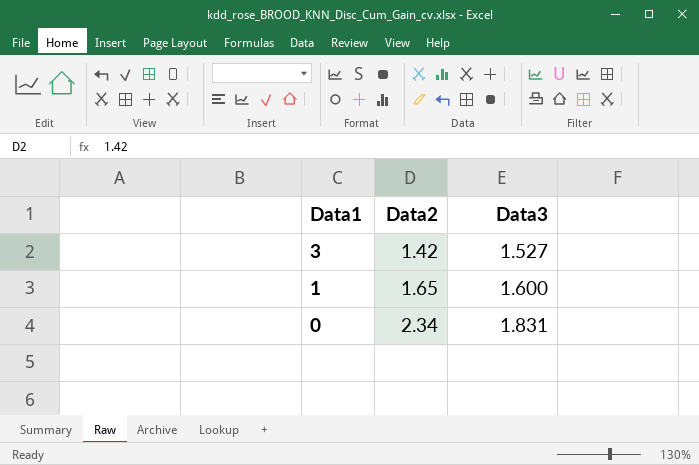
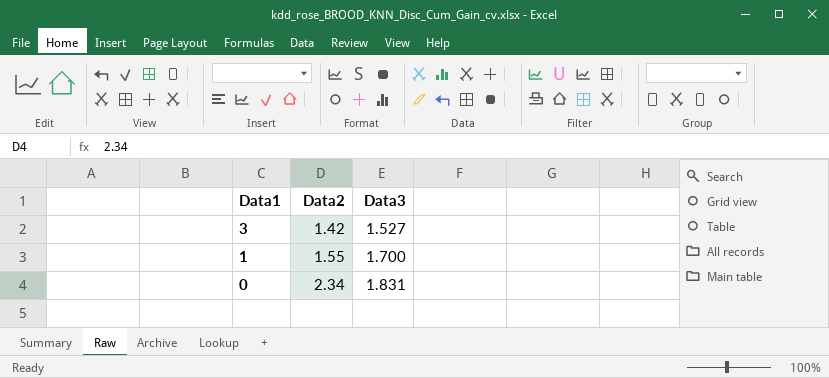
1 | Data2: 1.65 -> 1.55
1 | Data3: 1.600 -> 1.700

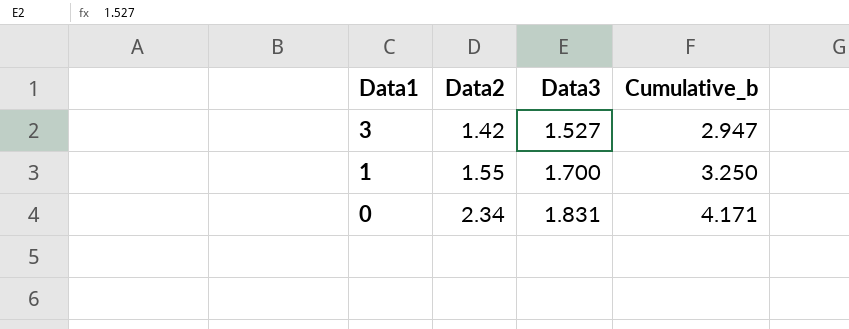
column Cumulative_b | formula: none -> [Data2] + [Data3]

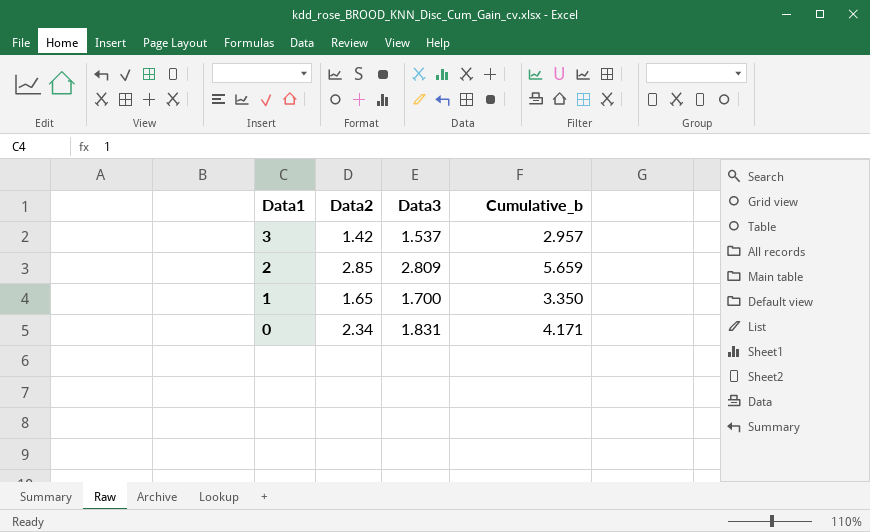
3 | Data3: 1.527 -> 1.537
3 | Cumulative_b: 2.947 -> 2.957
row 2: none -> 2.85 | 2.809 | 5.659
1 | Data2: 1.55 -> 1.65
1 | Cumulative_b: 3.250 -> 3.350

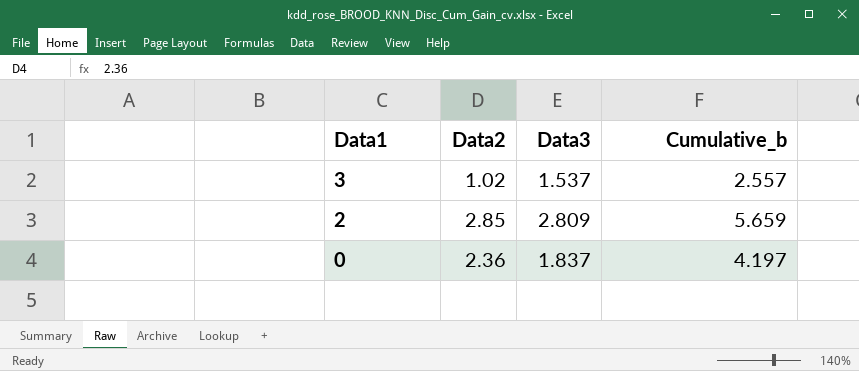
row 1: 1.65 | 1.700 | 3.350 -> none
3 | Data2: 1.42 -> 1.02
3 | Cumulative_b: 2.957 -> 2.557
0 | Data2: 2.34 -> 2.36
0 | Data3: 1.831 -> 1.837
0 | Cumulative_b: 4.171 -> 4.197

